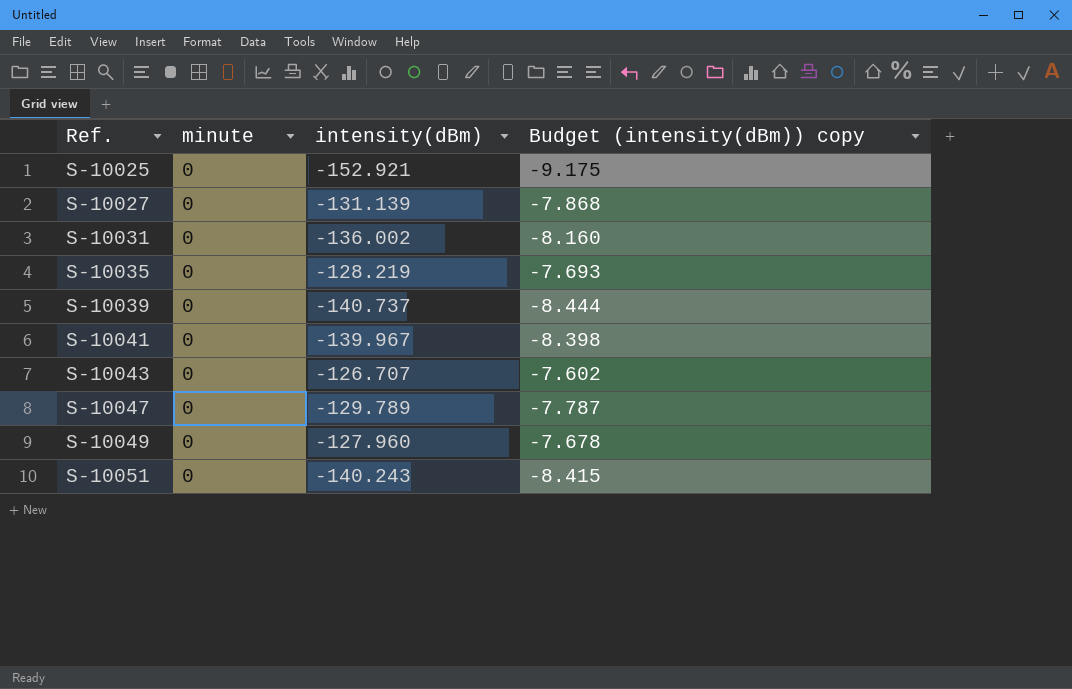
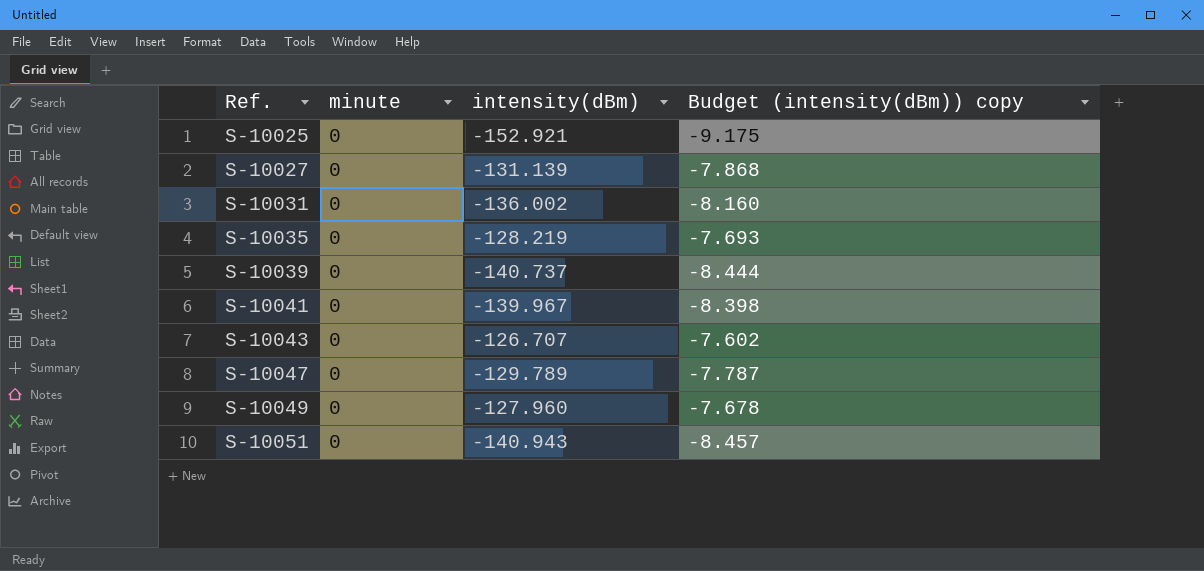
S-10051 | intensity(dBm): -140.243 -> -140.943
S-10051 | Budget (intensity(dBm)) copy: -8.415 -> -8.457

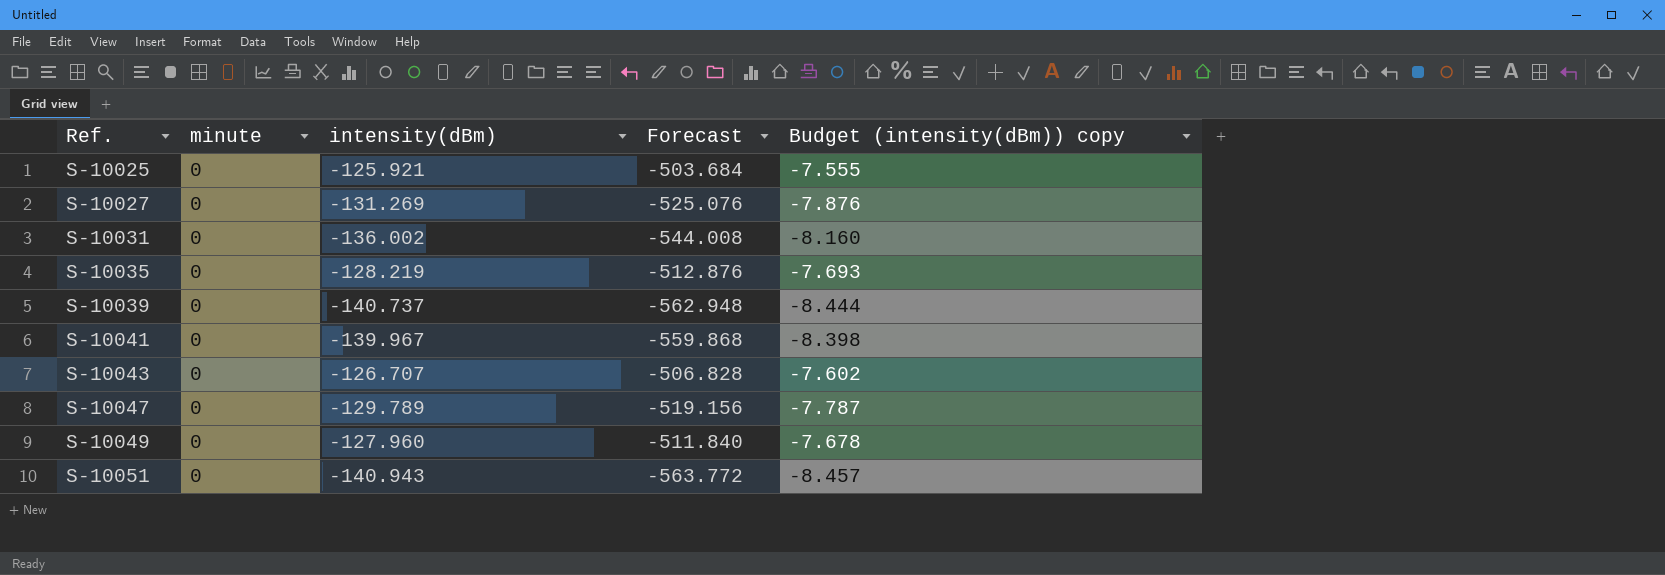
column Forecast | formula: none -> [intensity(dBm)] * 4
S-10025 | intensity(dBm): -152.921 -> -125.921
S-10025 | Budget (intensity(dBm)) copy: -9.175 -> -7.555
S-10027 | intensity(dBm): -131.139 -> -131.269
S-10027 | Budget (intensity(dBm)) copy: -7.868 -> -7.876

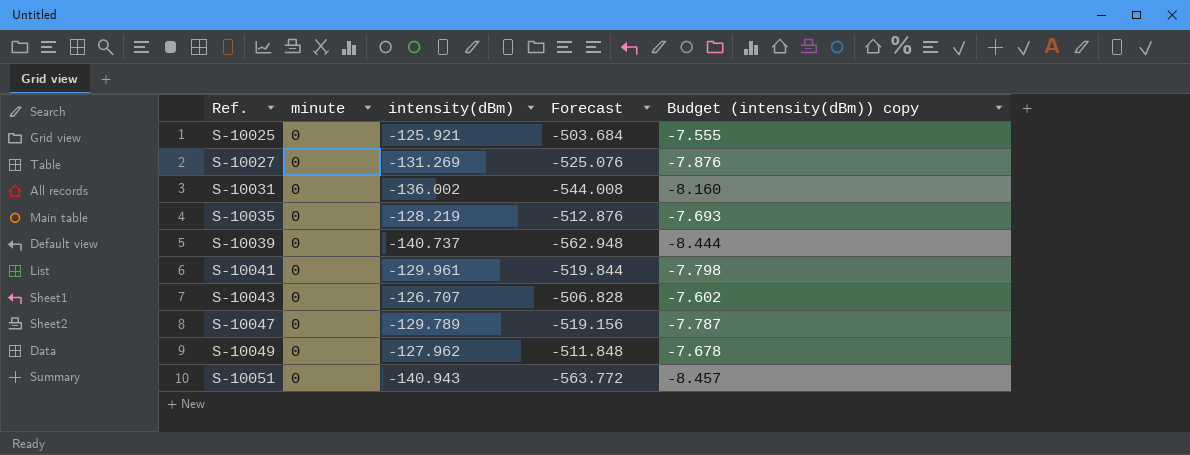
S-10041 | intensity(dBm): -139.967 -> -129.961
S-10041 | Forecast: -559.868 -> -519.844
S-10041 | Budget (intensity(dBm)) copy: -8.398 -> -7.798
S-10049 | intensity(dBm): -127.960 -> -127.962
S-10049 | Forecast: -511.840 -> -511.848

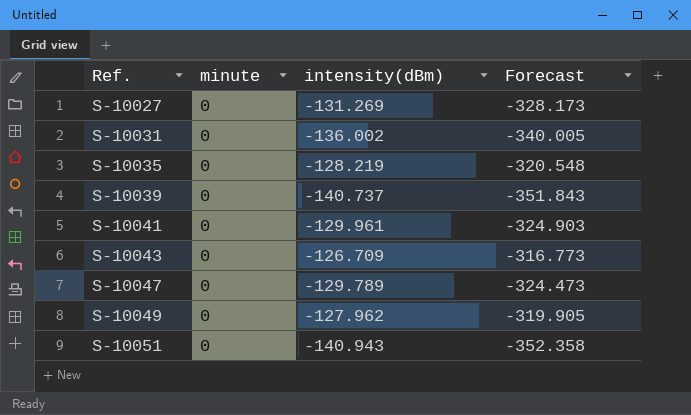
column Budget (intensity(dBm)) copy | formula: [intensity(dBm)] * 0.06 -> none
column Forecast | formula: [intensity(dBm)] * 4 -> [intensity(dBm)] * 2.5
row S-10025: 0 | -125.921 | -503.684 | -7.555 -> none
S-10043 | intensity(dBm): -126.707 -> -126.709

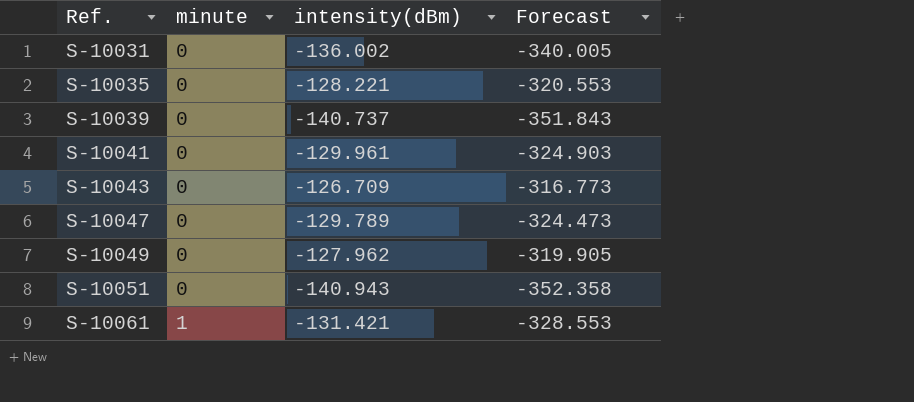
row S-10027: 0 | -131.269 | -328.173 -> none
S-10035 | intensity(dBm): -128.219 -> -128.221
S-10035 | Forecast: -320.548 -> -320.553
row S-10061: none -> 1 | -131.421 | -328.553

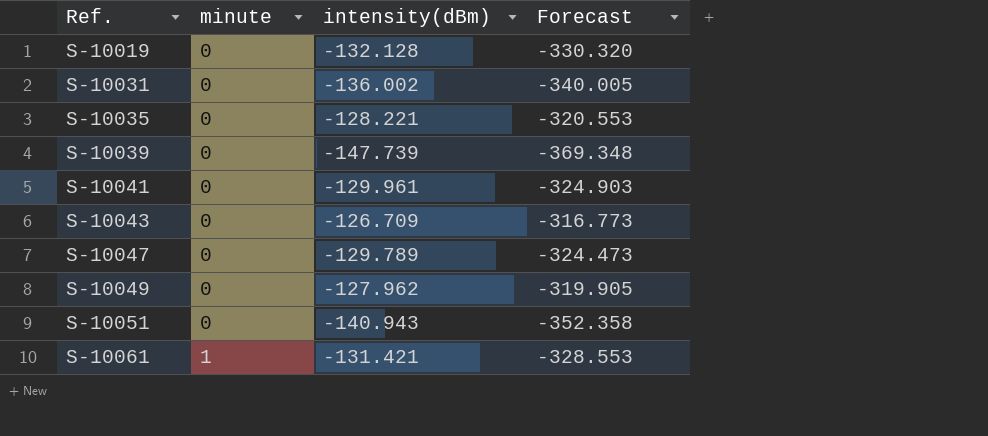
row S-10019: none -> 0 | -132.128 | -330.320
S-10039 | intensity(dBm): -140.737 -> -147.739
S-10039 | Forecast: -351.843 -> -369.348

